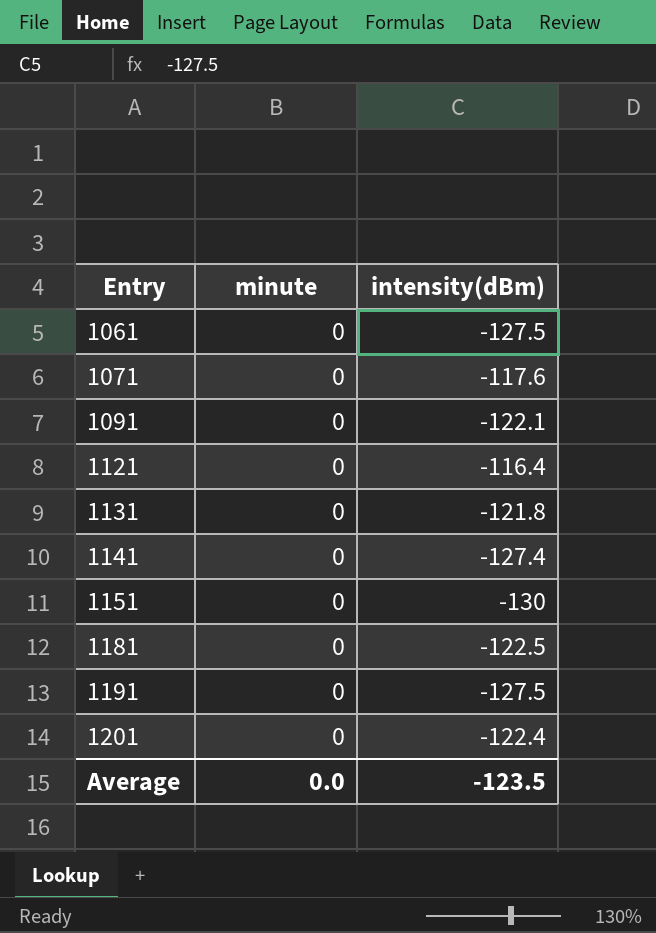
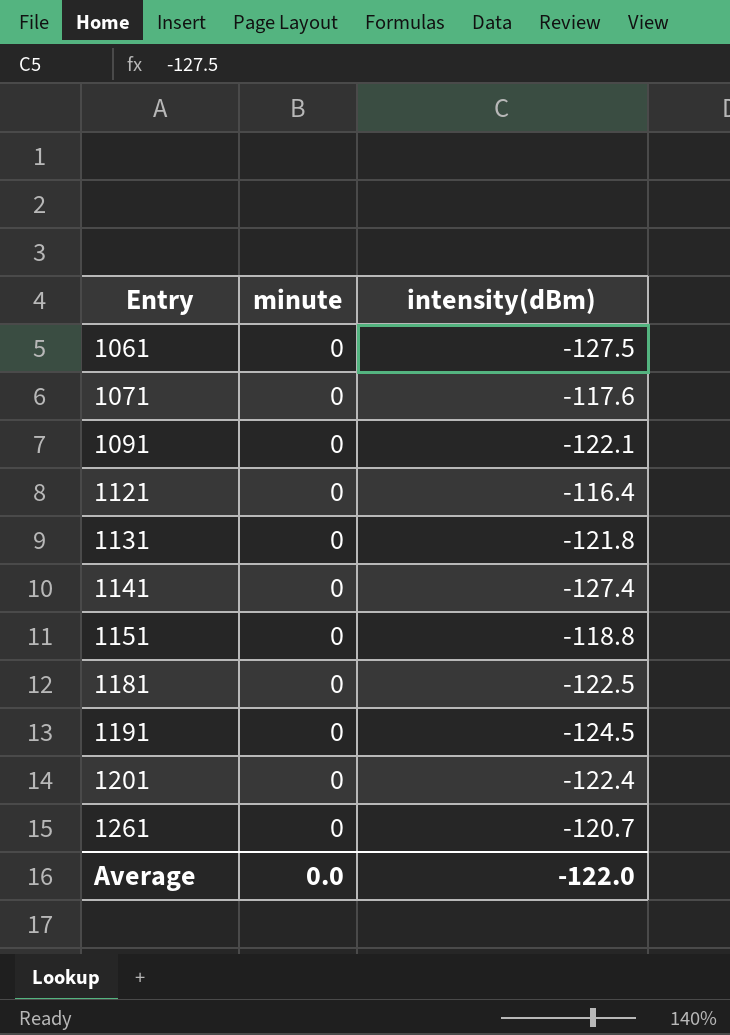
1151 | intensity(dBm): -130 -> -118.8
1191 | intensity(dBm): -127.5 -> -124.5
row 1261: none -> 0 | -120.7
Average | intensity(dBm): -123.5 -> -122.0

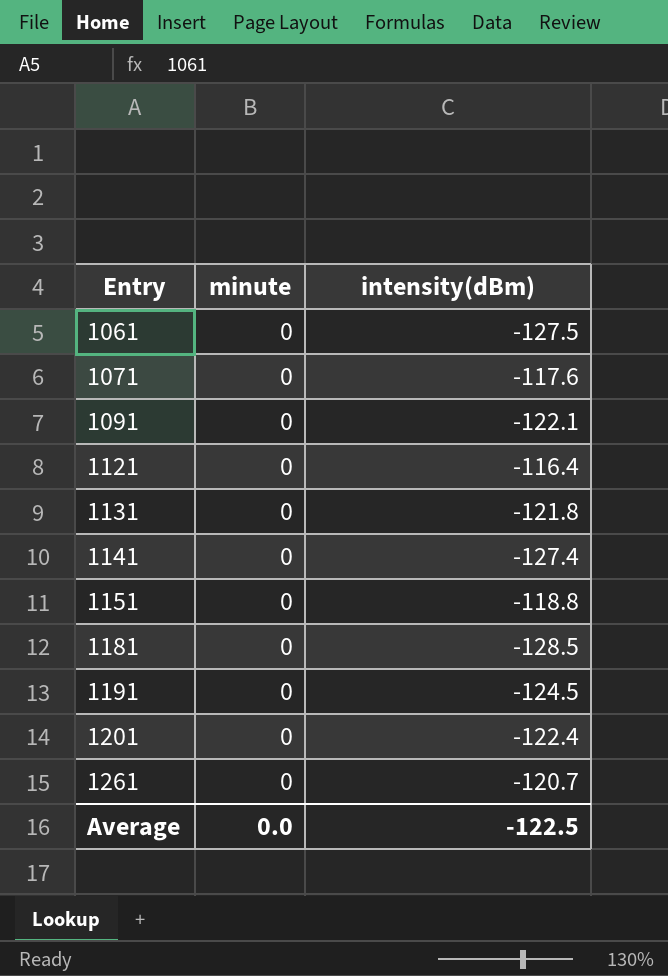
1181 | intensity(dBm): -122.5 -> -128.5
Average | intensity(dBm): -122.0 -> -122.5

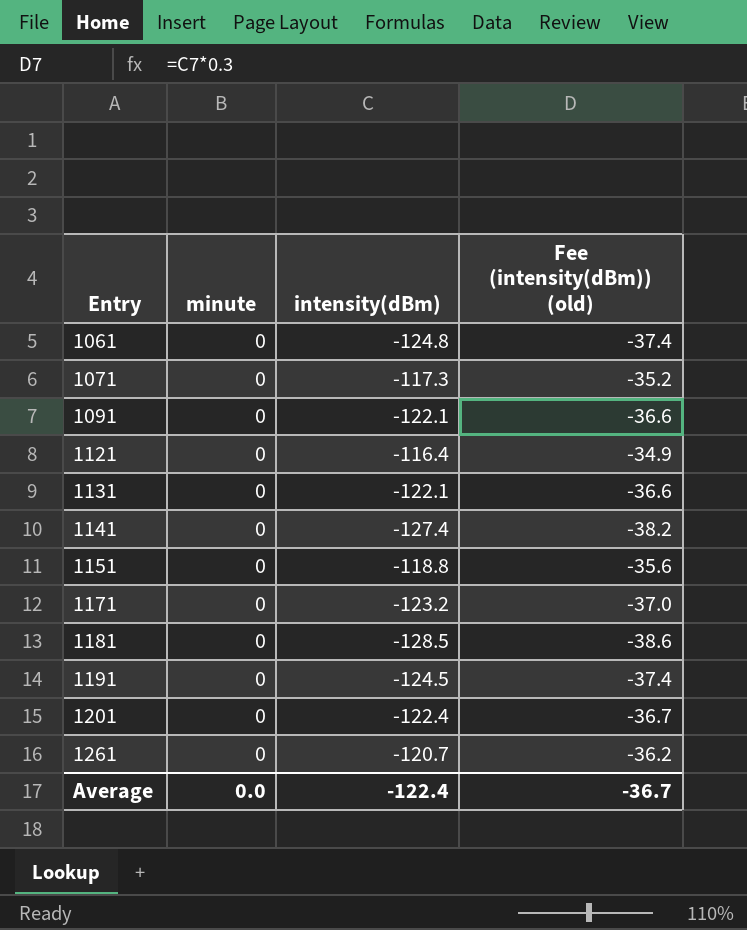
column Fee (intensity(dBm)) (old) | formula: none -> [intensity(dBm)] * 0.3
1061 | intensity(dBm): -127.5 -> -124.8
1071 | intensity(dBm): -117.6 -> -117.3
1131 | intensity(dBm): -121.8 -> -122.1
row 1171: none -> 0 | -123.2 | -37.0
Average | intensity(dBm): -122.5 -> -122.4

